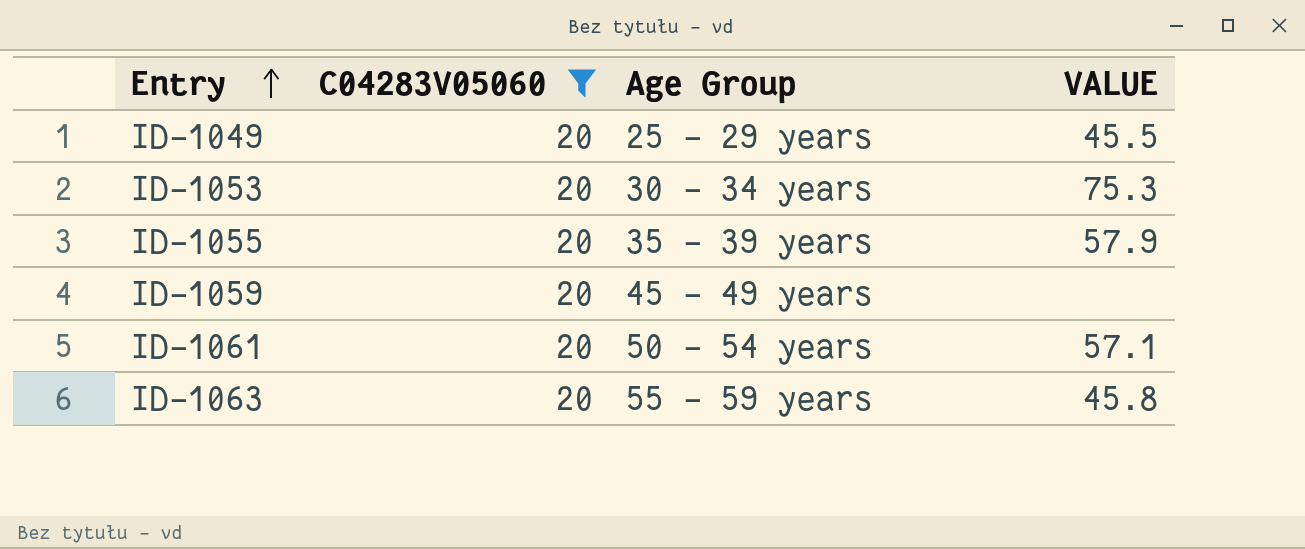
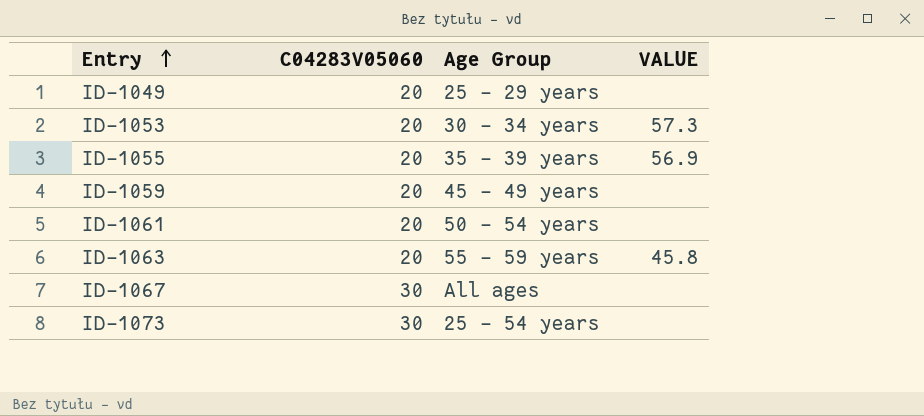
filter: C04283V05060 = 20 -> none
ID-1049 | VALUE: 45.5 -> none
ID-1053 | VALUE: 75.3 -> 57.3
ID-1055 | VALUE: 57.9 -> 56.9
ID-1061 | VALUE: 57.1 -> none

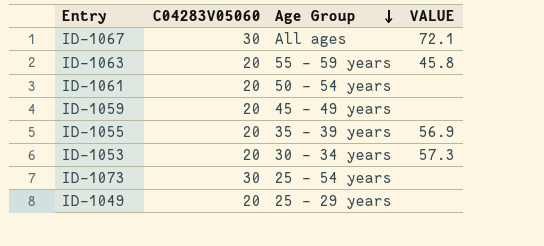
row order: Entry ascending -> Age Group descending
ID-1067 | VALUE: none -> 72.1

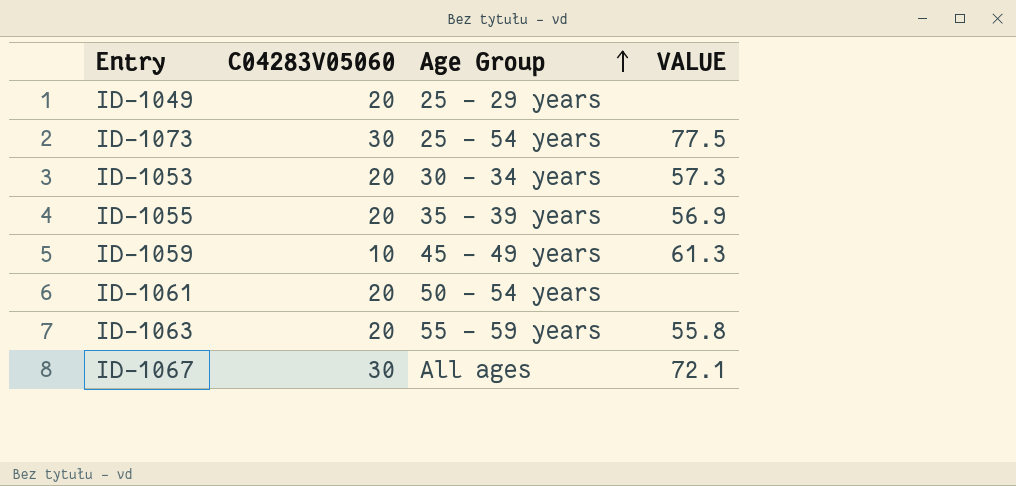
row order: Age Group descending -> Age Group ascending
ID-1073 | VALUE: none -> 77.5
ID-1059 | C04283V05060: 20 -> 10
ID-1059 | VALUE: none -> 61.3
ID-1063 | VALUE: 45.8 -> 55.8

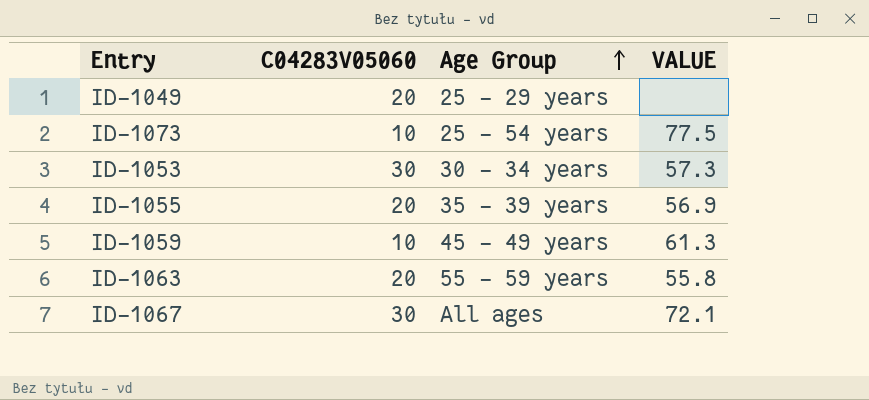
row ID-1061: 20 | 50 - 54 years | none -> none
ID-1073 | C04283V05060: 30 -> 10
ID-1053 | C04283V05060: 20 -> 30

